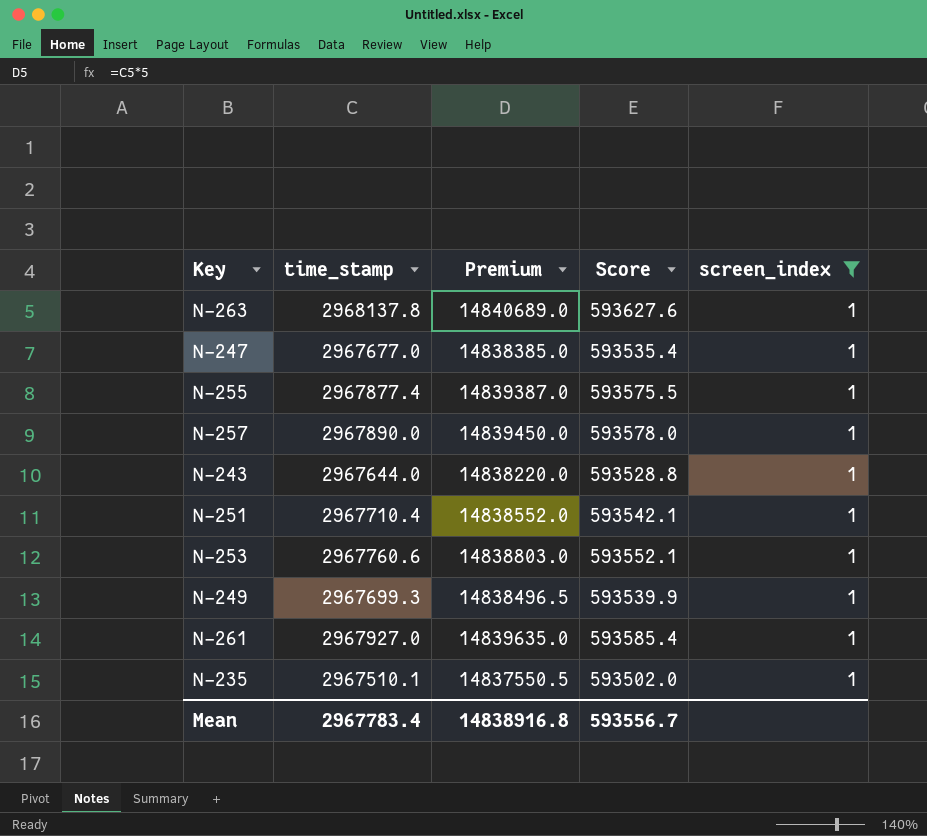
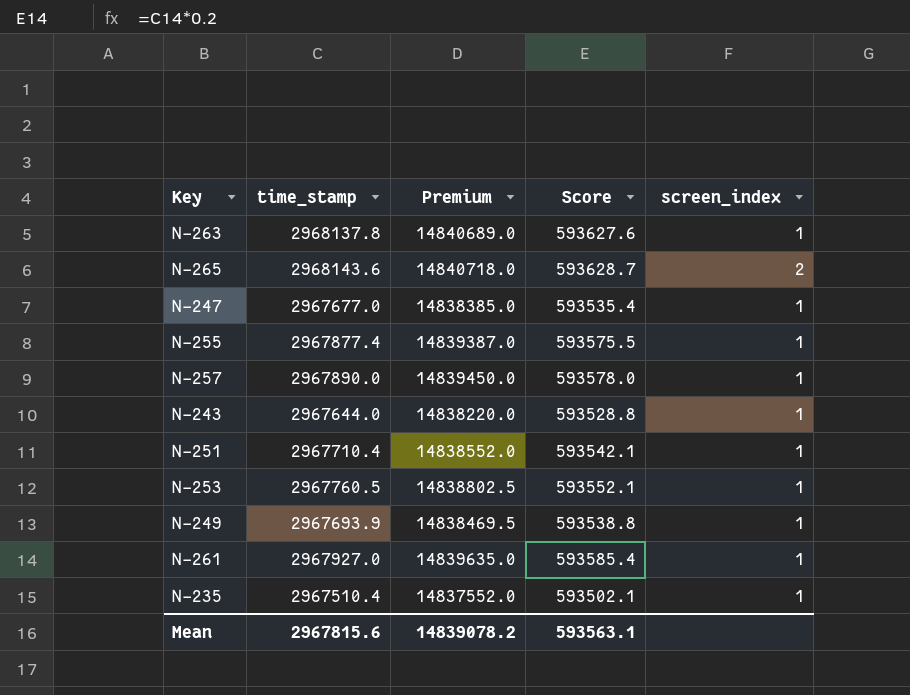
filter: screen_index = 1 -> none
N-253 | time_stamp: 2967760.6 -> 2967760.5
N-253 | Premium: 14838803.0 -> 14838802.5
N-249 | time_stamp: 2967699.3 -> 2967693.9
N-249 | Premium: 14838496.5 -> 14838469.5
N-249 | Score: 593539.9 -> 593538.8
N-235 | time_stamp: 2967510.1 -> 2967510.4
N-235 | Premium: 14837550.5 -> 14837552.0
N-235 | Score: 593502.0 -> 593502.1
Mean | time_stamp: 2967783.4 -> 2967815.6
Mean | Premium: 14838916.8 -> 14839078.2
Mean | Score: 593556.7 -> 593563.1

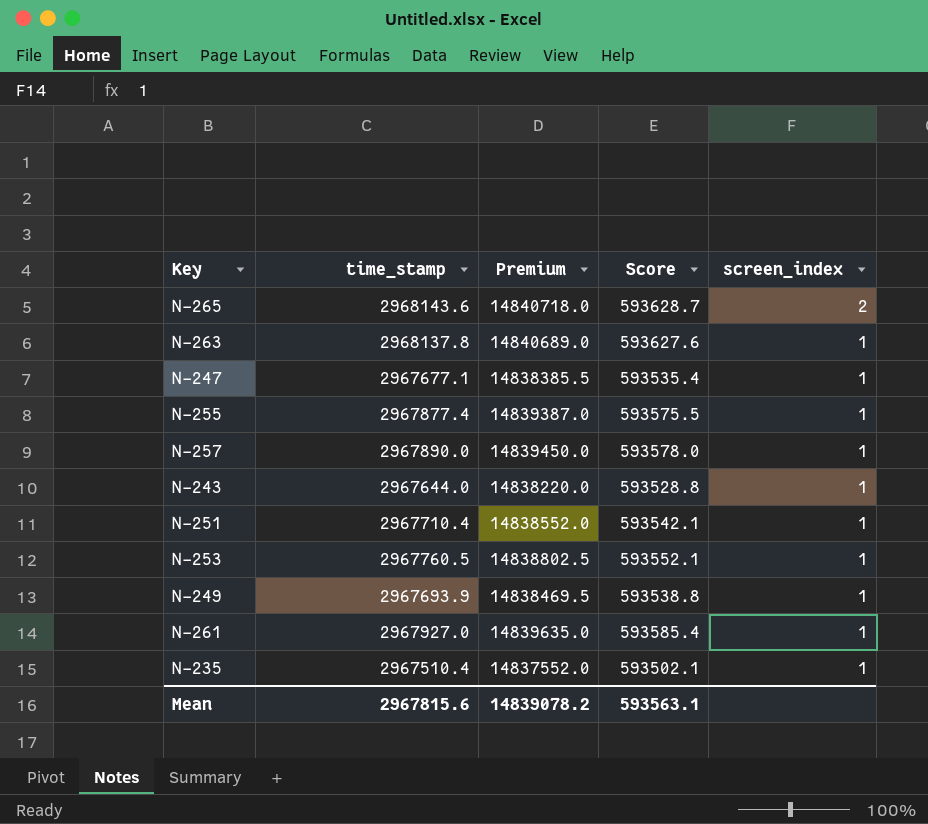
row order: none -> screen_index descending
N-247 | time_stamp: 2967677.0 -> 2967677.1
N-247 | Premium: 14838385.0 -> 14838385.5

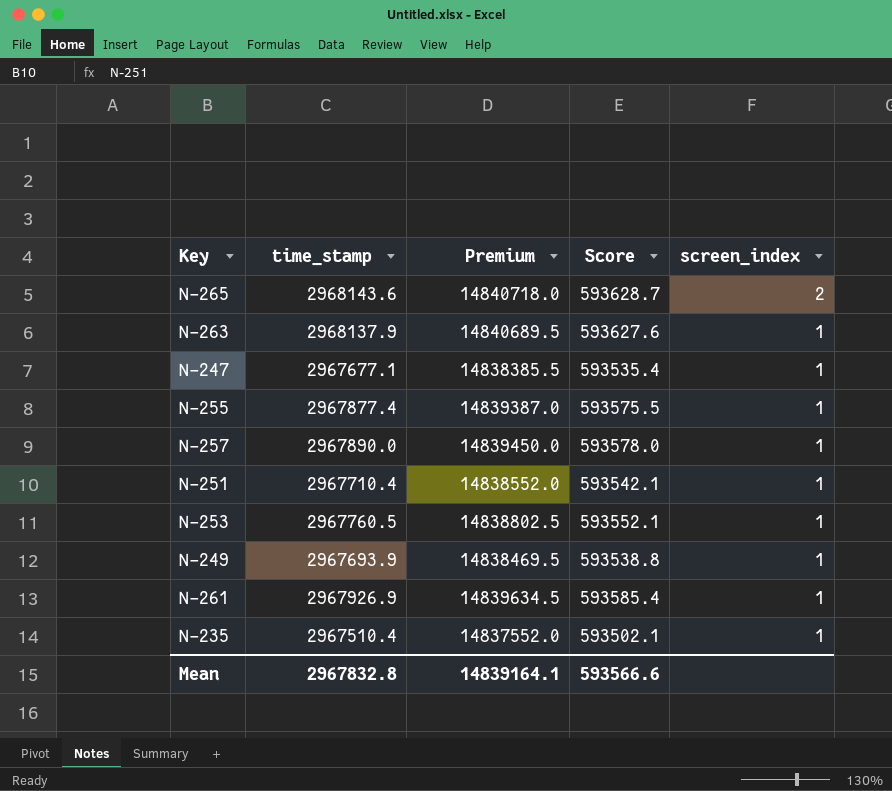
row N-243: 2967644.0 | 14838220.0 | 593528.8 | 1 -> none
N-263 | time_stamp: 2968137.8 -> 2968137.9
N-263 | Premium: 14840689.0 -> 14840689.5
N-261 | time_stamp: 2967927.0 -> 2967926.9
N-261 | Premium: 14839635.0 -> 14839634.5
Mean | time_stamp: 2967815.6 -> 2967832.8
Mean | Premium: 14839078.2 -> 14839164.1
Mean | Score: 593563.1 -> 593566.6

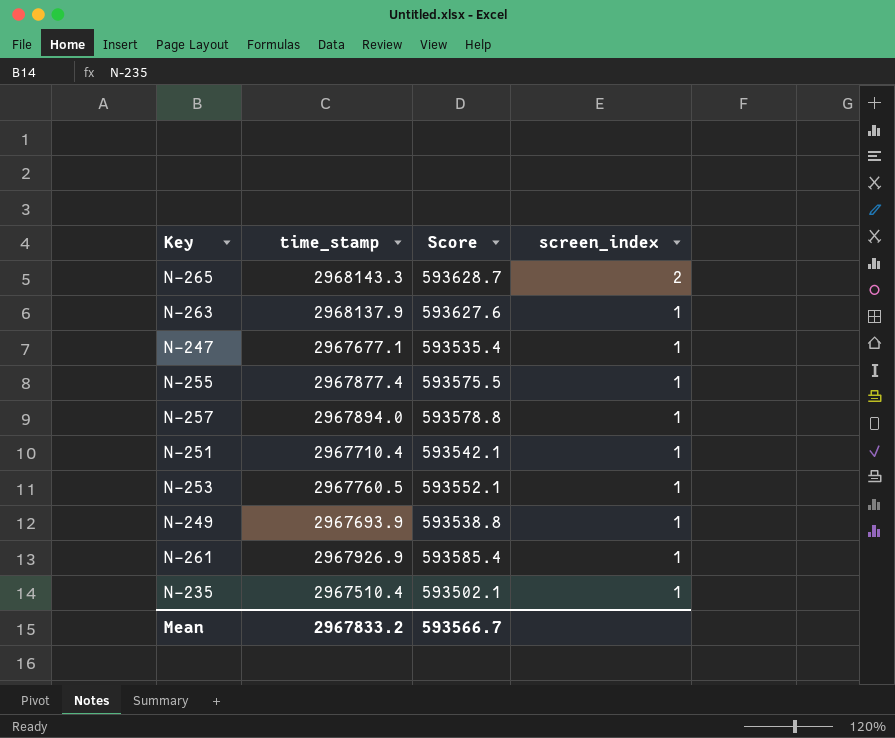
column Premium | formula: [time_stamp] * 5 -> none
N-265 | time_stamp: 2968143.6 -> 2968143.3
N-257 | time_stamp: 2967890.0 -> 2967894.0
N-257 | Score: 593578.0 -> 593578.8
Mean | time_stamp: 2967832.8 -> 2967833.2
Mean | Score: 593566.6 -> 593566.7

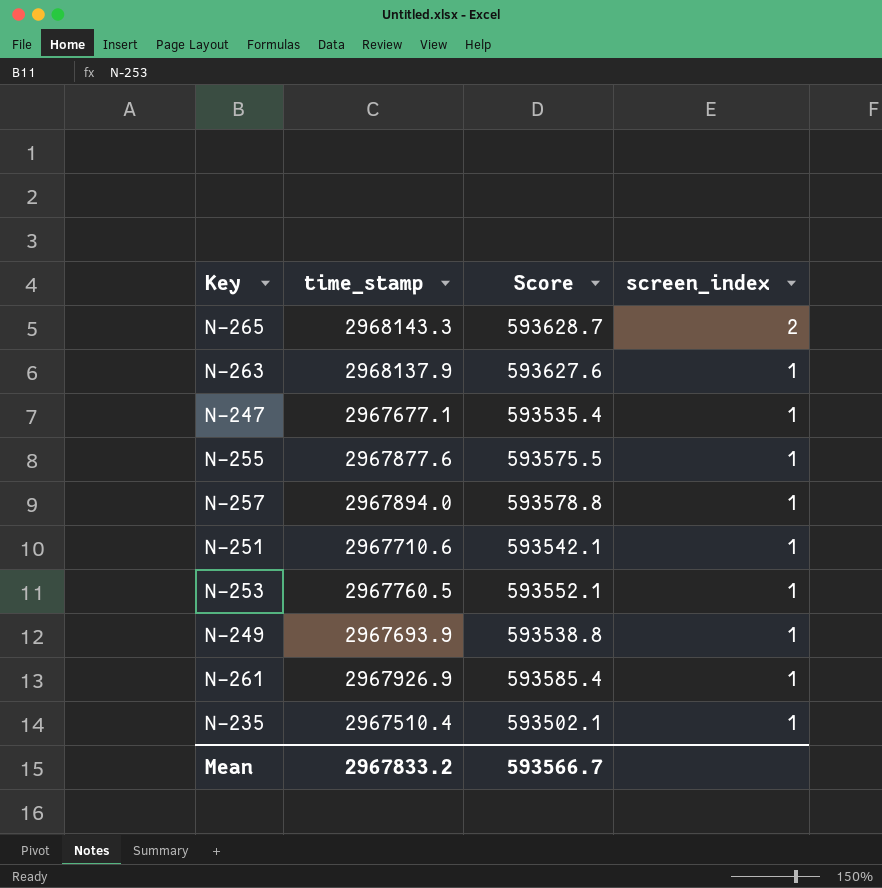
N-255 | time_stamp: 2967877.4 -> 2967877.6
N-251 | time_stamp: 2967710.4 -> 2967710.6

